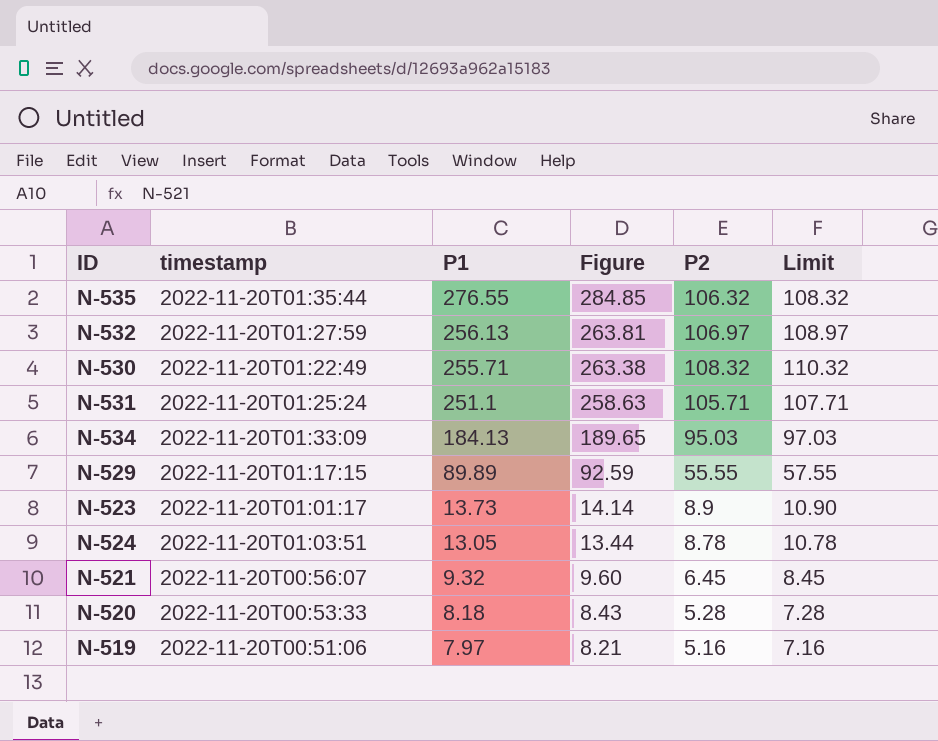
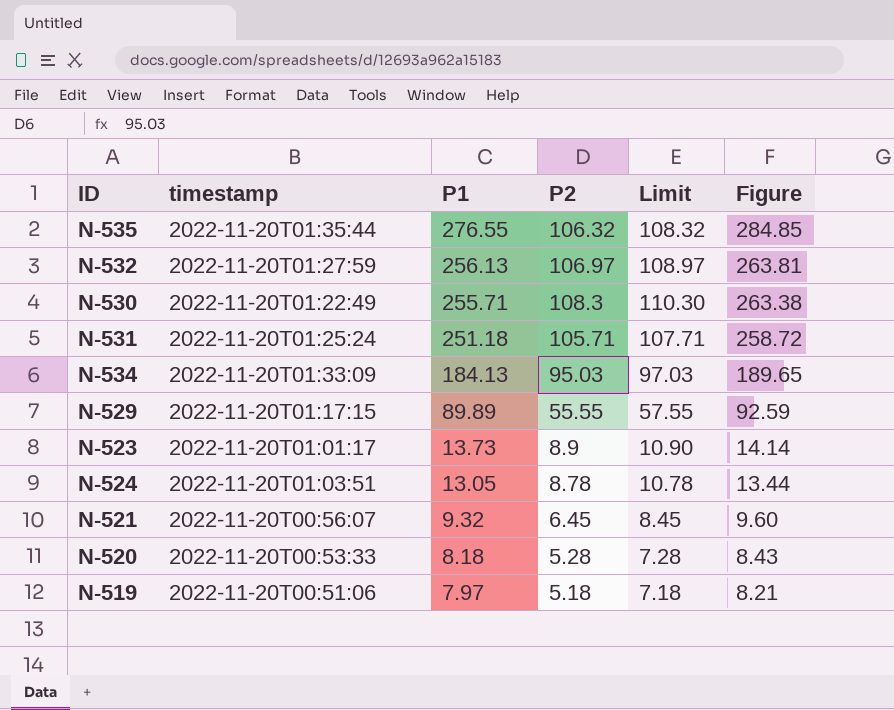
column Figure | position: 4 -> 6
N-530 | P2: 108.32 -> 108.3
N-530 | Limit: 110.32 -> 110.30
N-531 | P1: 251.1 -> 251.18
N-531 | Figure: 258.63 -> 258.72
N-519 | P2: 5.16 -> 5.18
N-519 | Limit: 7.16 -> 7.18

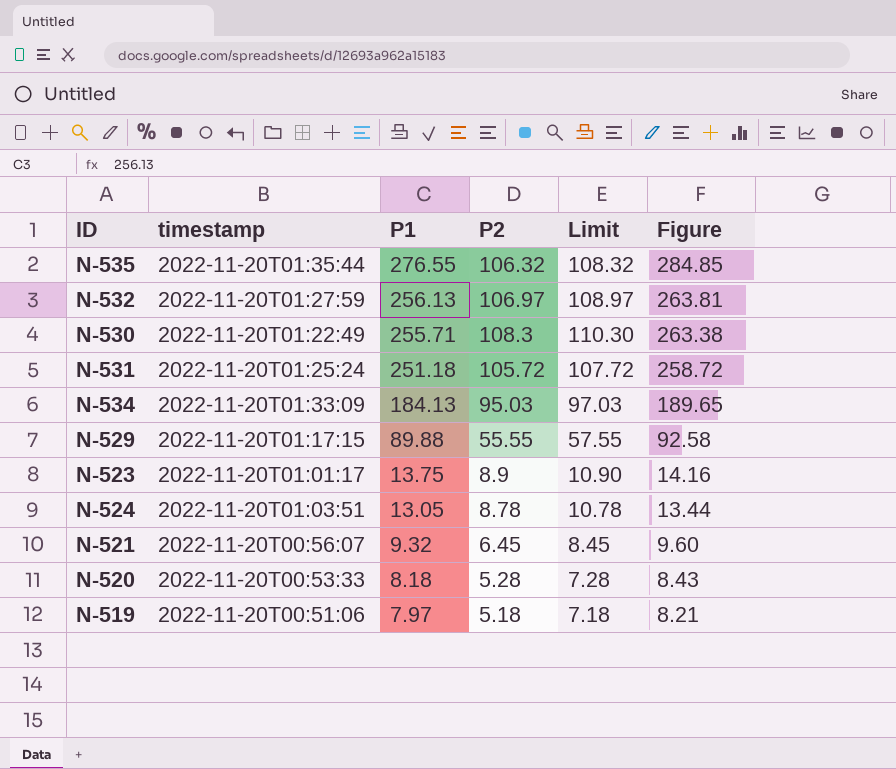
N-531 | P2: 105.71 -> 105.72
N-531 | Limit: 107.71 -> 107.72
N-529 | P1: 89.89 -> 89.88
N-529 | Figure: 92.59 -> 92.58
N-523 | P1: 13.73 -> 13.75
N-523 | Figure: 14.14 -> 14.16

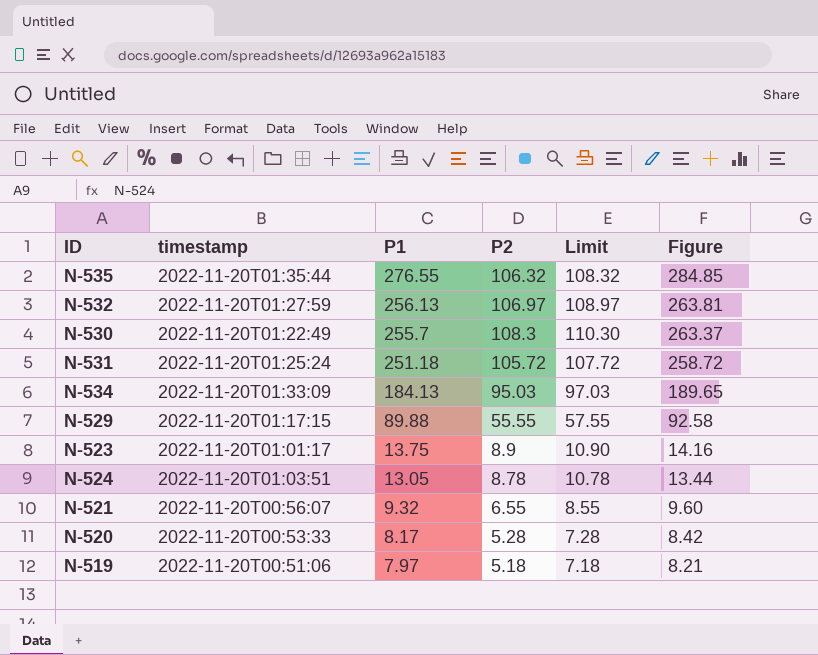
N-530 | P1: 255.71 -> 255.7
N-530 | Figure: 263.38 -> 263.37
N-521 | P2: 6.45 -> 6.55
N-521 | Limit: 8.45 -> 8.55
N-520 | P1: 8.18 -> 8.17
N-520 | Figure: 8.43 -> 8.42

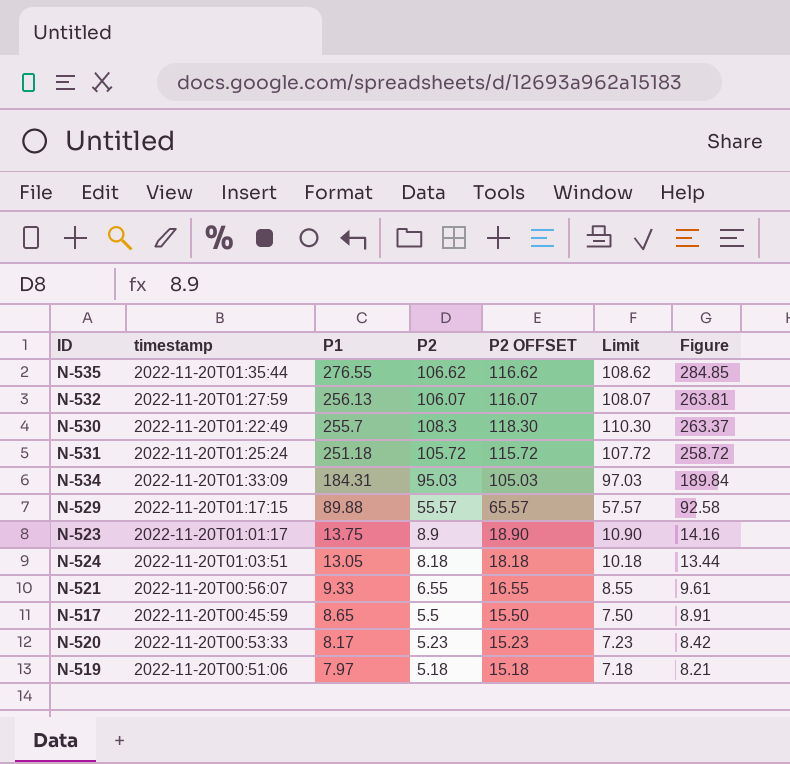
column P2 OFFSET | formula: none -> [P2] + 10
N-535 | P2: 106.32 -> 106.62
N-535 | Limit: 108.32 -> 108.62
N-532 | P2: 106.97 -> 106.07
N-532 | Limit: 108.97 -> 108.07
N-534 | P1: 184.13 -> 184.31
N-534 | Figure: 189.65 -> 189.84
N-529 | P2: 55.55 -> 55.57
N-529 | Limit: 57.55 -> 57.57
N-524 | P2: 8.78 -> 8.18
N-524 | Limit: 10.78 -> 10.18
N-521 | P1: 9.32 -> 9.33
N-521 | Figure: 9.60 -> 9.61
row N-517: none -> 2022-11-20T00:45:59 | 8.65 | 5.5 | 15.50 | 7.50 | 8.91
N-520 | P2: 5.28 -> 5.23
N-520 | Limit: 7.28 -> 7.23

